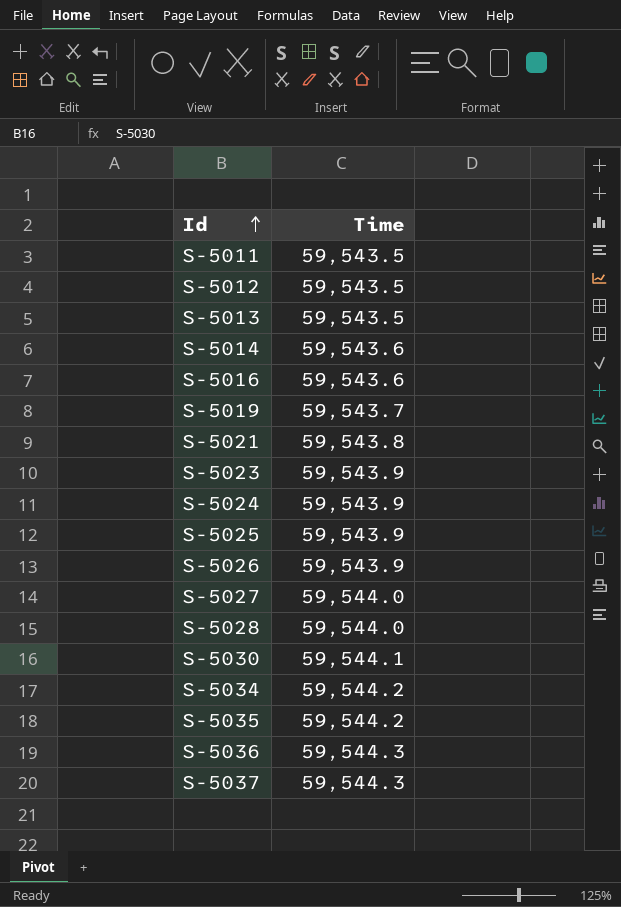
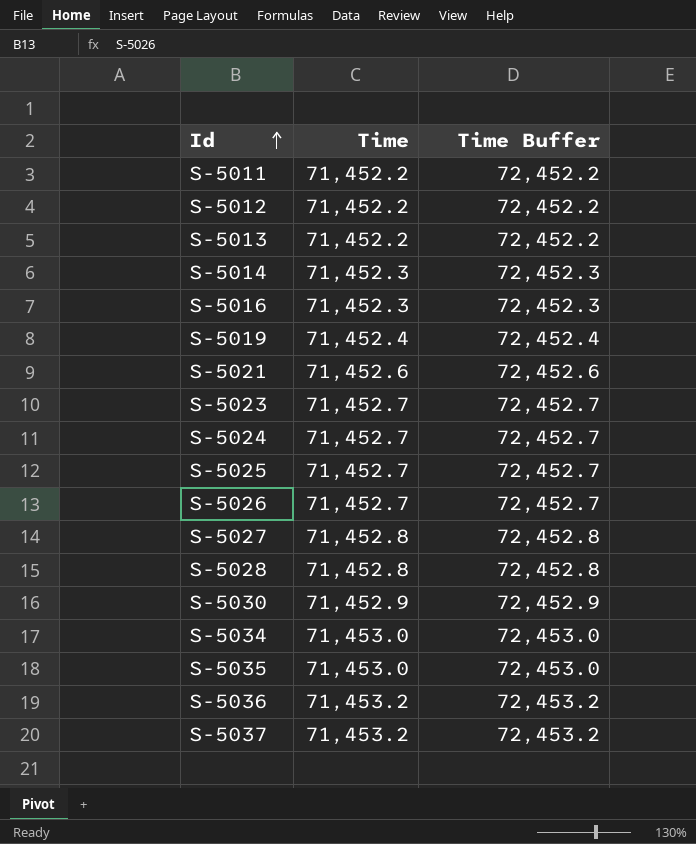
column Time Buffer | formula: none -> [Time] + 1000
S-5011 | Time: 59,543.5 -> 71,452.2
S-5012 | Time: 59,543.5 -> 71,452.2
S-5013 | Time: 59,543.5 -> 71,452.2
S-5014 | Time: 59,543.6 -> 71,452.3
S-5016 | Time: 59,543.6 -> 71,452.3
S-5019 | Time: 59,543.7 -> 71,452.4
S-5021 | Time: 59,543.8 -> 71,452.6
S-5023 | Time: 59,543.9 -> 71,452.7
S-5024 | Time: 59,543.9 -> 71,452.7
S-5025 | Time: 59,543.9 -> 71,452.7
S-5026 | Time: 59,543.9 -> 71,452.7
S-5027 | Time: 59,544.0 -> 71,452.8
S-5028 | Time: 59,544.0 -> 71,452.8
S-5030 | Time: 59,544.1 -> 71,452.9
S-5034 | Time: 59,544.2 -> 71,453.0
S-5035 | Time: 59,544.2 -> 71,453.0
S-5036 | Time: 59,544.3 -> 71,453.2
S-5037 | Time: 59,544.3 -> 71,453.2

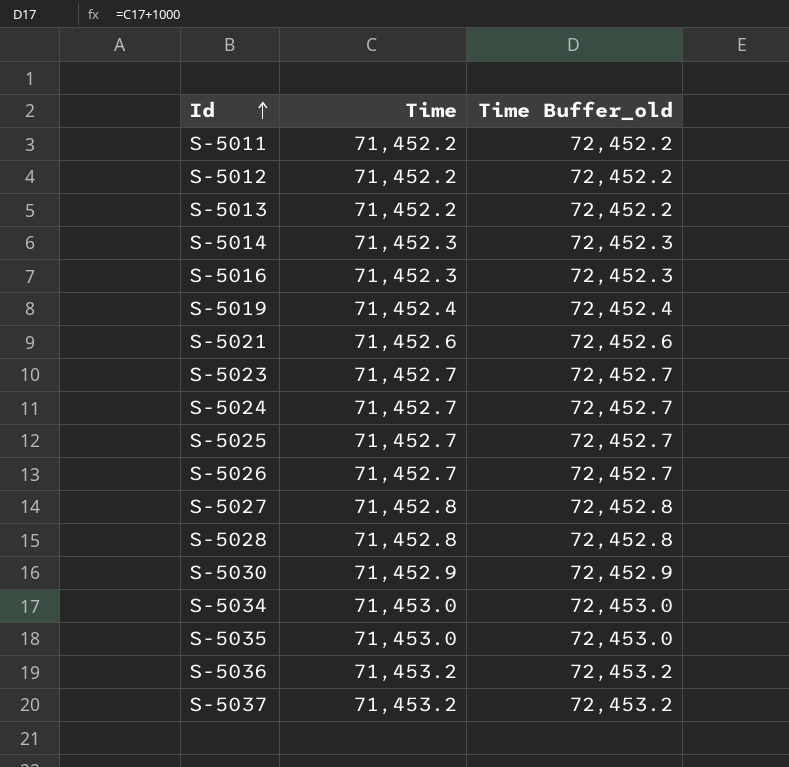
column name: Time Buffer -> Time Buffer_old

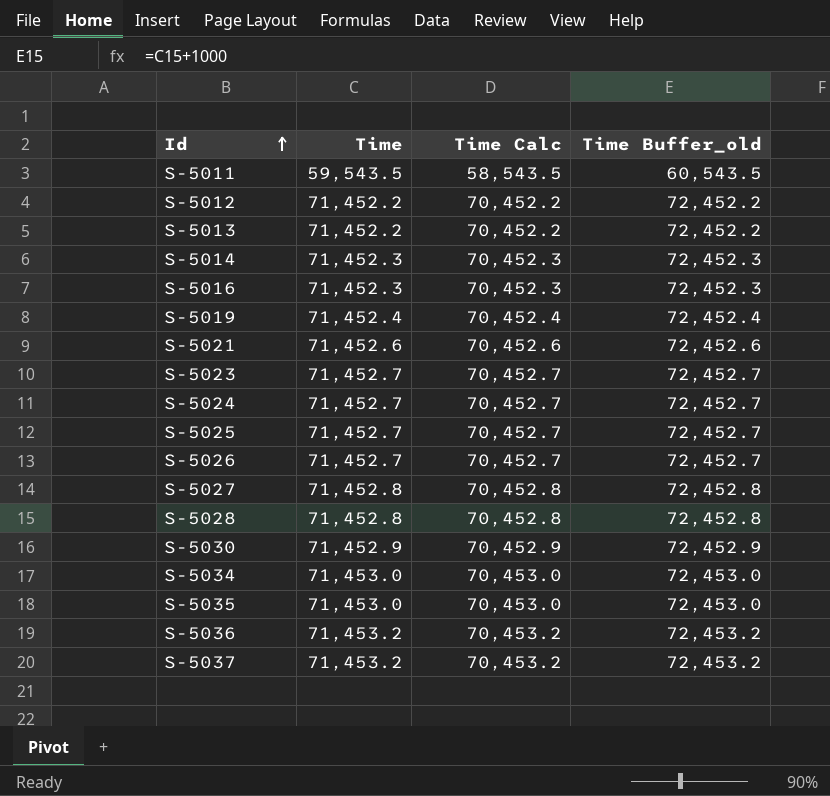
column Time Calc | formula: none -> [Time] - 1000
S-5011 | Time: 71,452.2 -> 59,543.5
S-5011 | Time Buffer_old: 72,452.2 -> 60,543.5

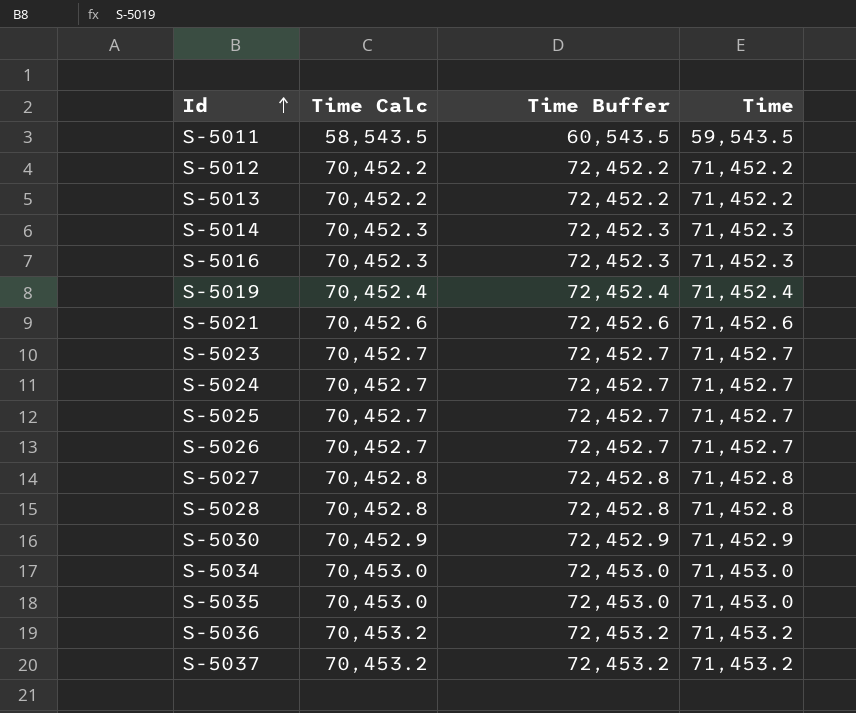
column name: Time Buffer_old -> Time Buffer
column Time | position: 2 -> 4

